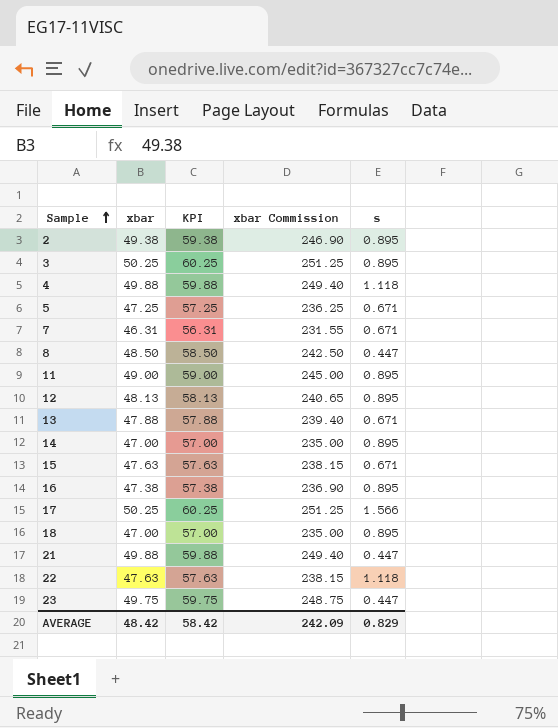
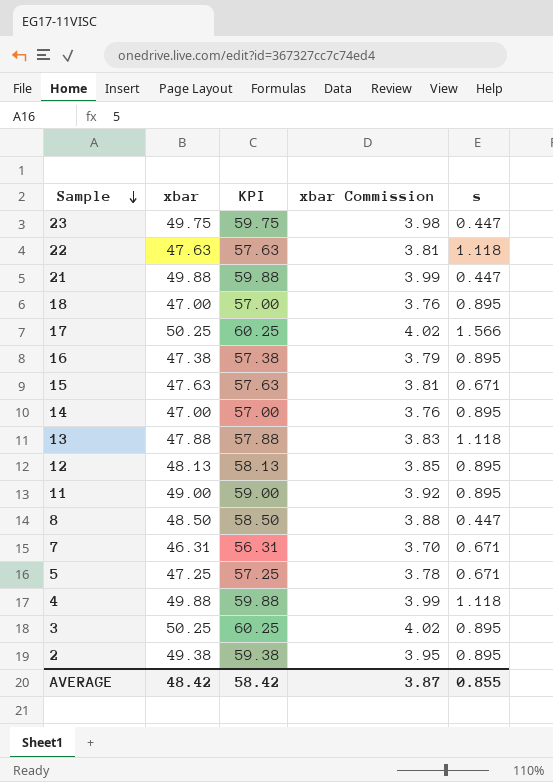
row order: Sample ascending -> Sample descending
column xbar Commission | formula: [xbar] * 5 -> [xbar] * 0.08
13 | s: 0.671 -> 1.118
AVERAGE | xbar Commission: 242.09 -> 3.87
AVERAGE | s: 0.829 -> 0.855

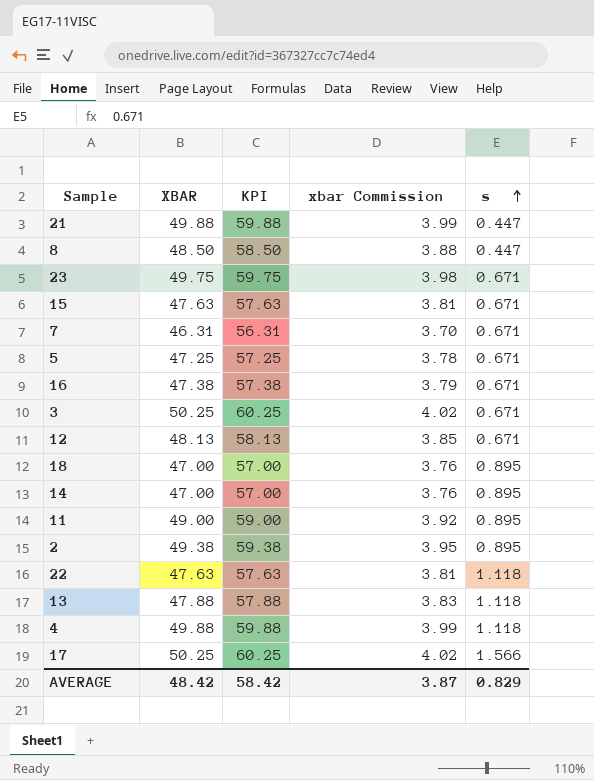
row order: Sample descending -> s ascending
column name: xbar -> XBAR
23 | s: 0.447 -> 0.671
16 | s: 0.895 -> 0.671
3 | s: 0.895 -> 0.671
12 | s: 0.895 -> 0.671
AVERAGE | s: 0.855 -> 0.829

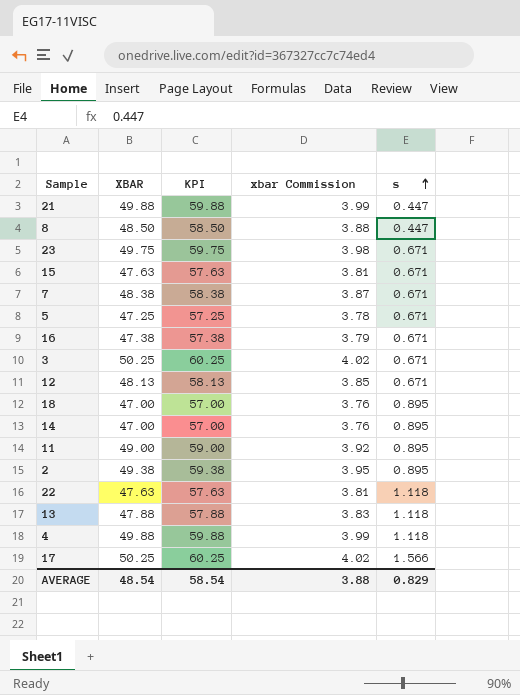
7 | XBAR: 46.31 -> 48.38
7 | KPI: 56.31 -> 58.38
7 | xbar Commission: 3.70 -> 3.87
AVERAGE | XBAR: 48.42 -> 48.54
AVERAGE | KPI: 58.42 -> 58.54
AVERAGE | xbar Commission: 3.87 -> 3.88

